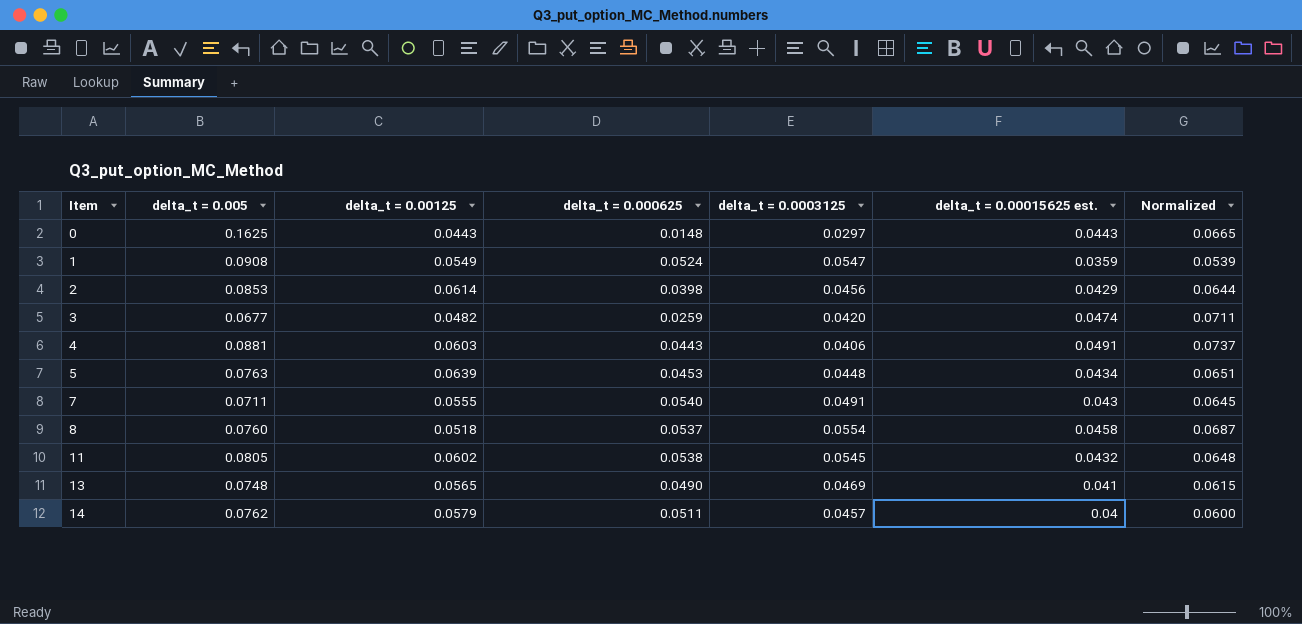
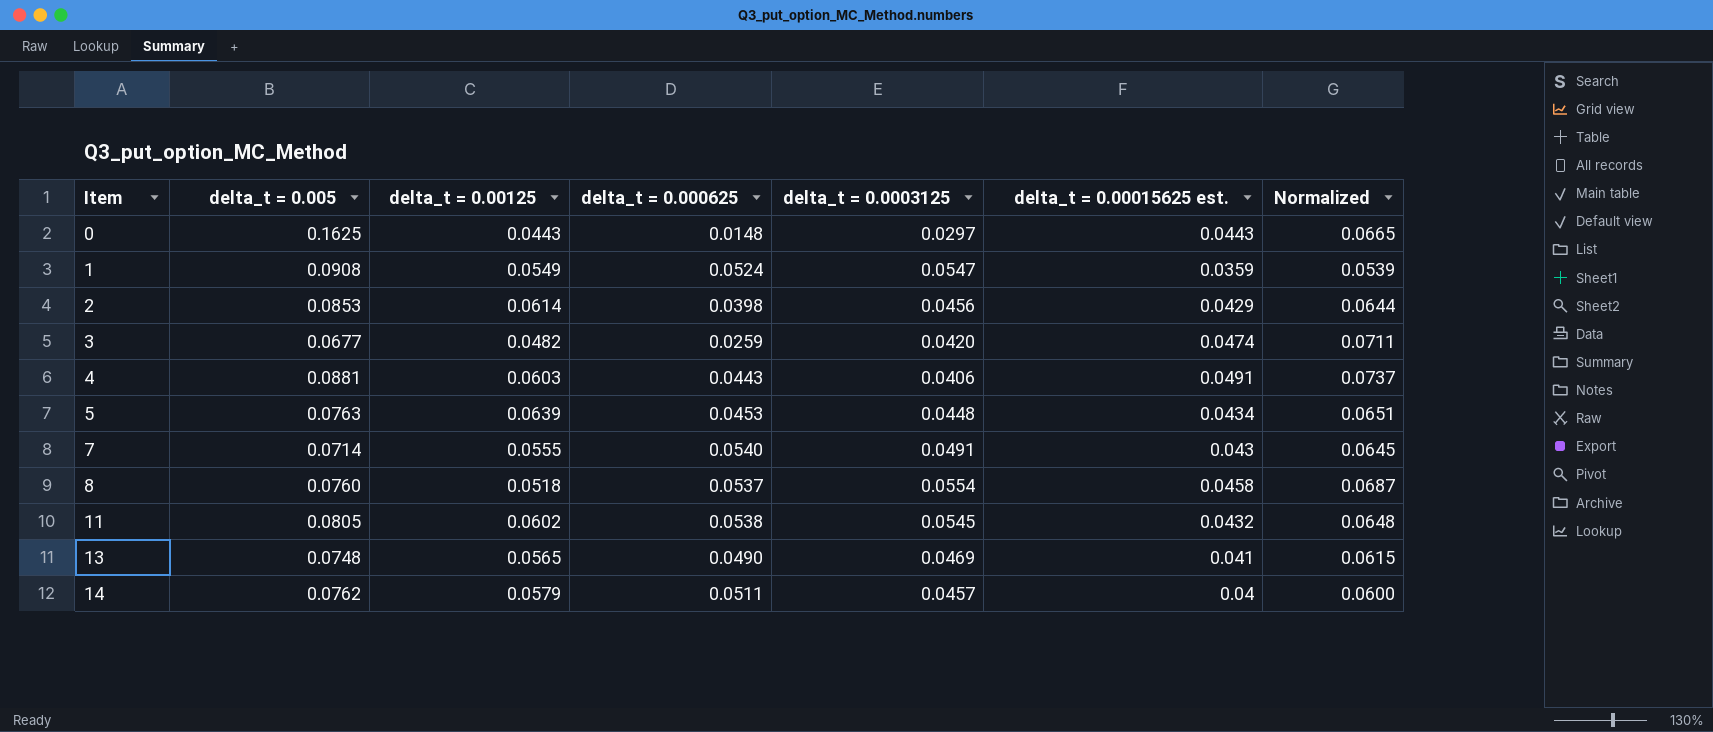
7 | delta_t = 0.005: 0.0711 -> 0.0714

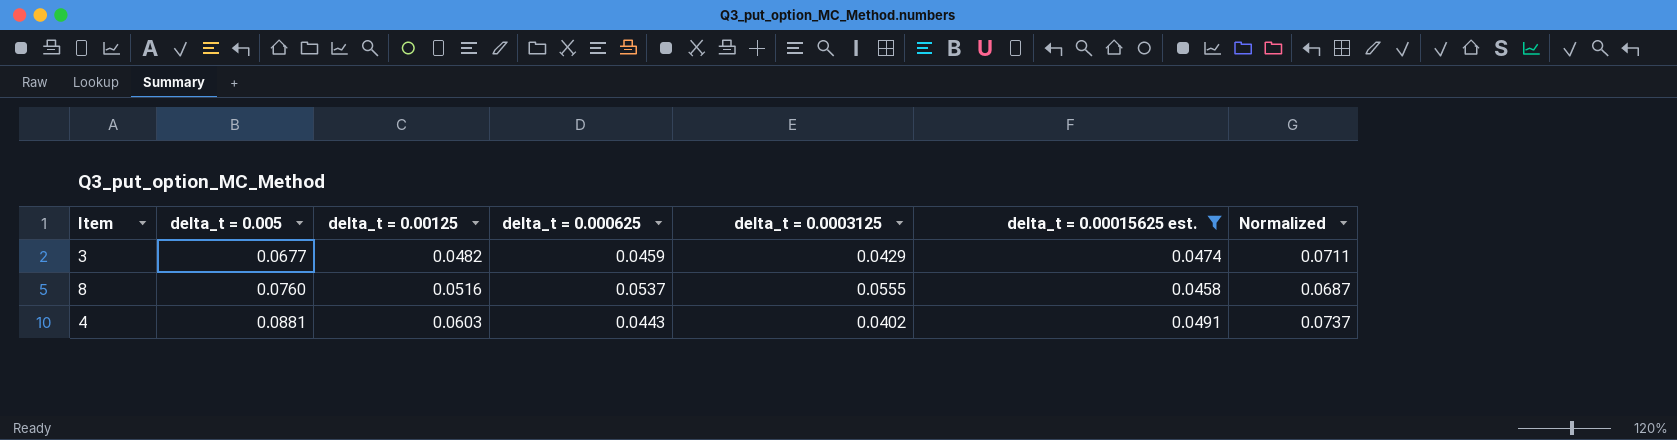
filter: none -> delta_t = 0.00015625 est. >= 0.0458
row order: Item ascending -> delta_t = 0.005 ascending
3 | delta_t = 0.000625: 0.0259 -> 0.0459
3 | delta_t = 0.0003125: 0.0420 -> 0.0429
8 | delta_t = 0.00125: 0.0518 -> 0.0516
8 | delta_t = 0.0003125: 0.0554 -> 0.0555
4 | delta_t = 0.0003125: 0.0406 -> 0.0402

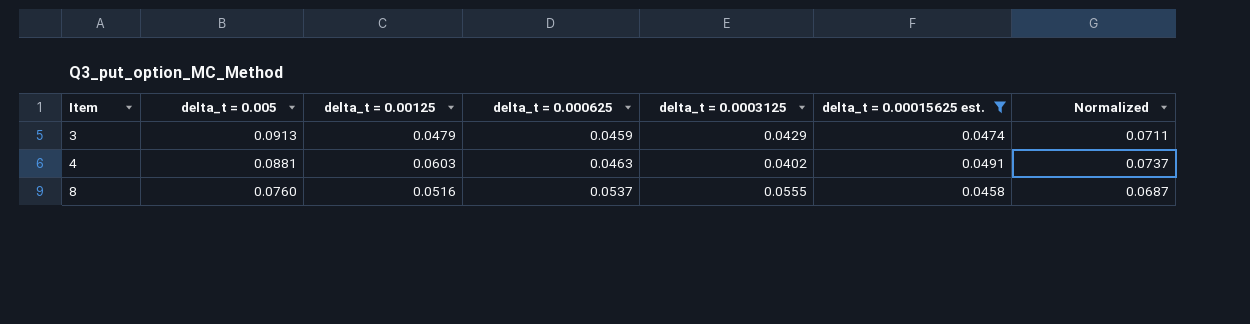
row order: delta_t = 0.005 ascending -> Item ascending
3 | delta_t = 0.005: 0.0677 -> 0.0913
3 | delta_t = 0.00125: 0.0482 -> 0.0479
4 | delta_t = 0.000625: 0.0443 -> 0.0463

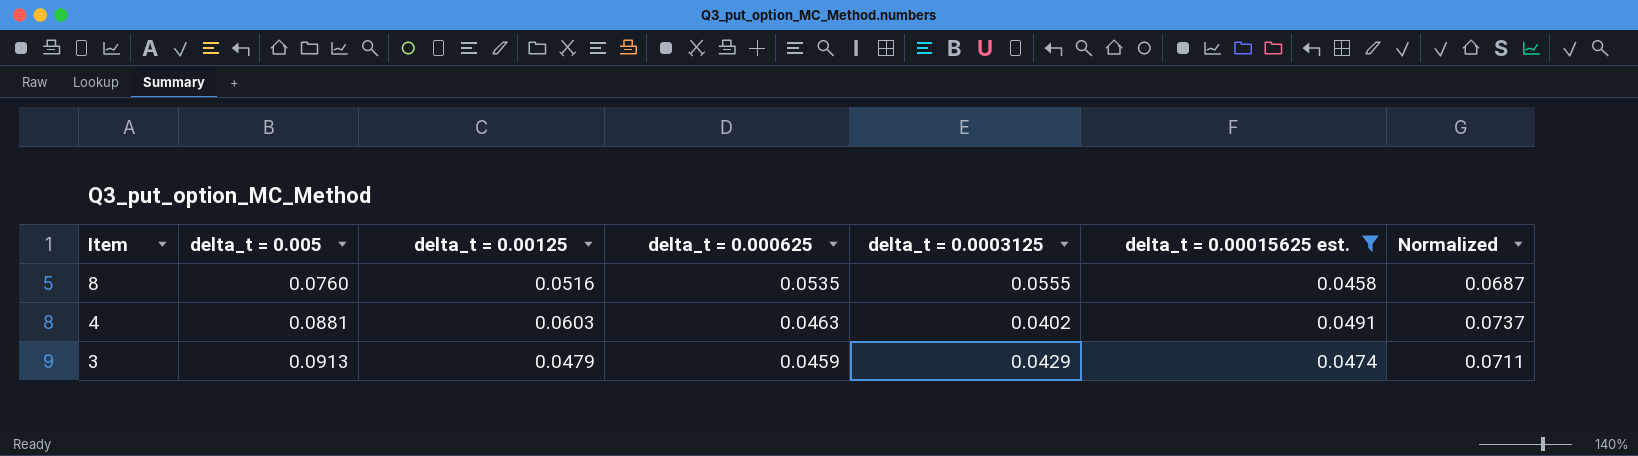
row order: Item ascending -> Item descending
8 | delta_t = 0.000625: 0.0537 -> 0.0535

